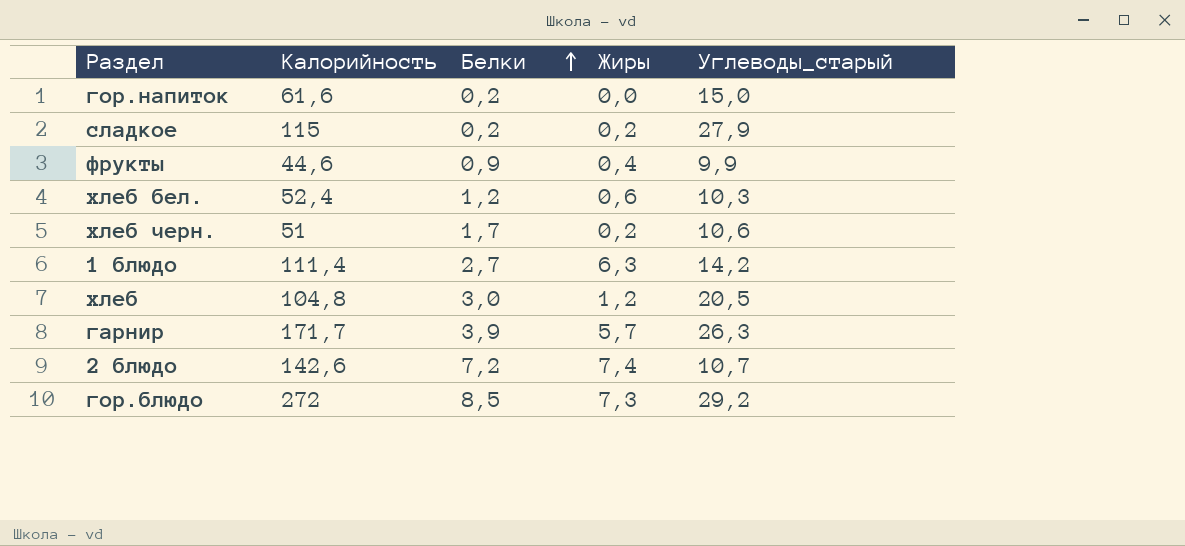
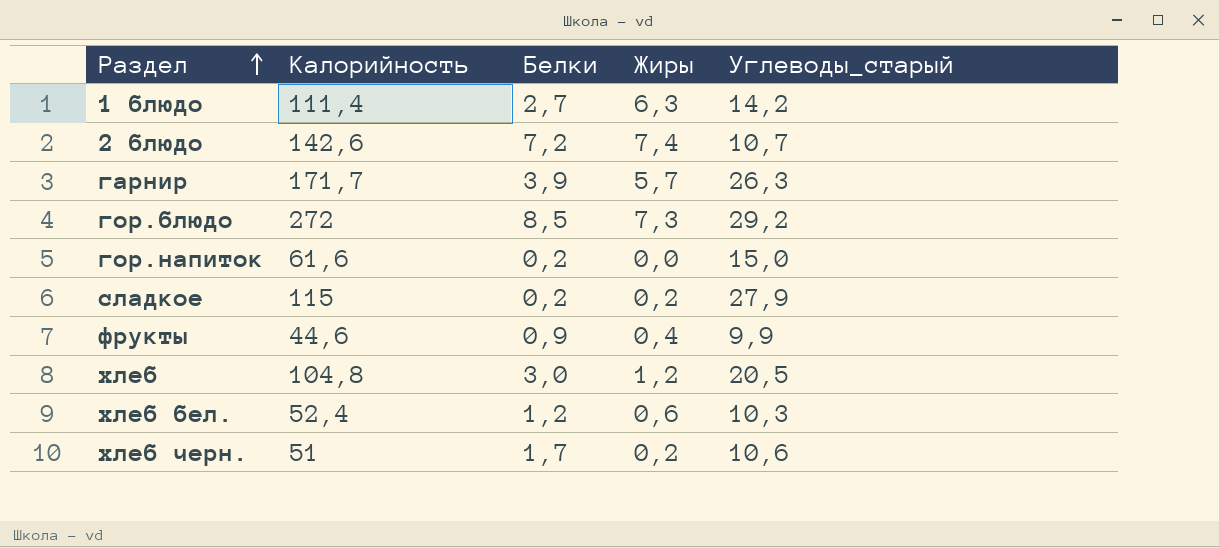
row order: Белки ascending -> Раздел ascending

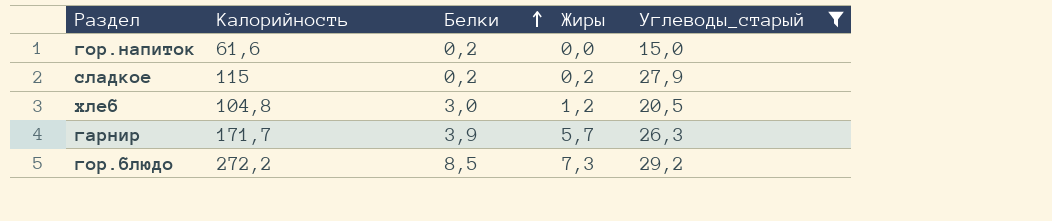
filter: none -> Углеводы_старый >= 15,0
row order: Раздел ascending -> Белки ascending
гор.блюдо | Калорийность: 272 -> 272,2

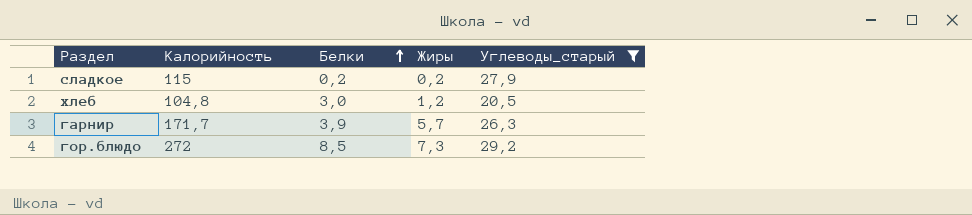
row гор.напиток: 61,6 | 0,2 | 0,0 | 15,0 -> none
гор.блюдо | Калорийность: 272,2 -> 272

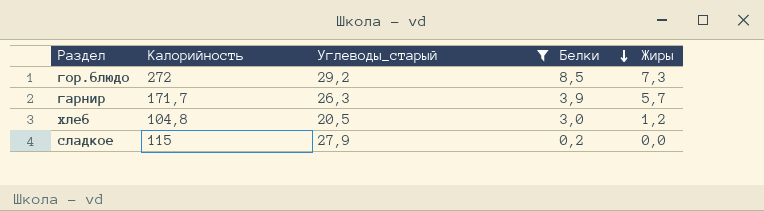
row order: Белки ascending -> Белки descending
column Углеводы_старый | position: 5 -> 3
сладкое | Жиры: 0,2 -> 0,0

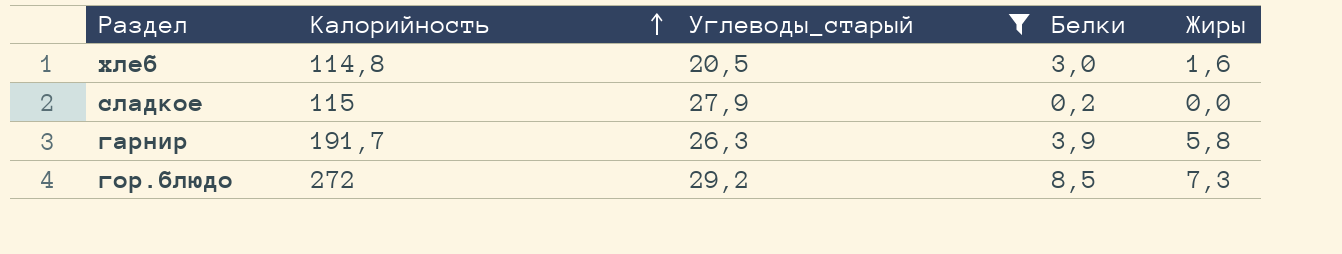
row order: Белки descending -> Калорийность ascending
хлеб | Калорийность: 104,8 -> 114,8
хлеб | Жиры: 1,2 -> 1,6
гарнир | Калорийность: 171,7 -> 191,7
гарнир | Жиры: 5,7 -> 5,8

